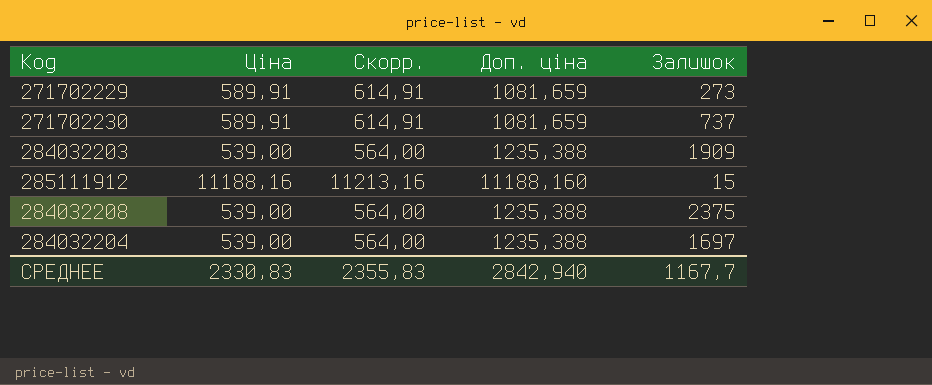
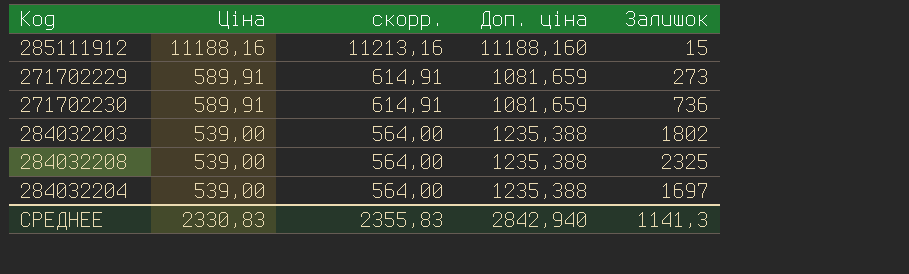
row order: none -> Ціна descending
column name: Скорр. -> скорр.
271702230 | Залишок: 737 -> 736
284032203 | Залишок: 1909 -> 1802
284032208 | Залишок: 2375 -> 2325
СРЕДНЕЕ | Залишок: 1167,7 -> 1141,3

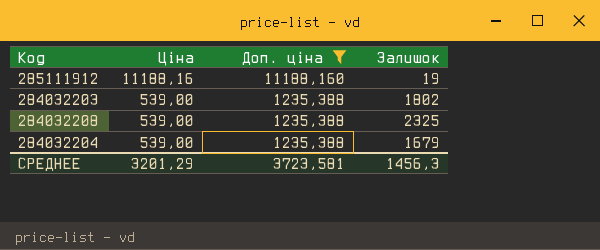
filter: none -> Доп. ціна != 1081,659
column скорр. | formula: [Ціна] + 25 -> none
285111912 | Залишок: 15 -> 19
284032204 | Залишок: 1697 -> 1679
СРЕДНЕЕ | Ціна: 2330,83 -> 3201,29
СРЕДНЕЕ | Доп. ціна: 2842,940 -> 3723,581
СРЕДНЕЕ | Залишок: 1141,3 -> 1456,3

